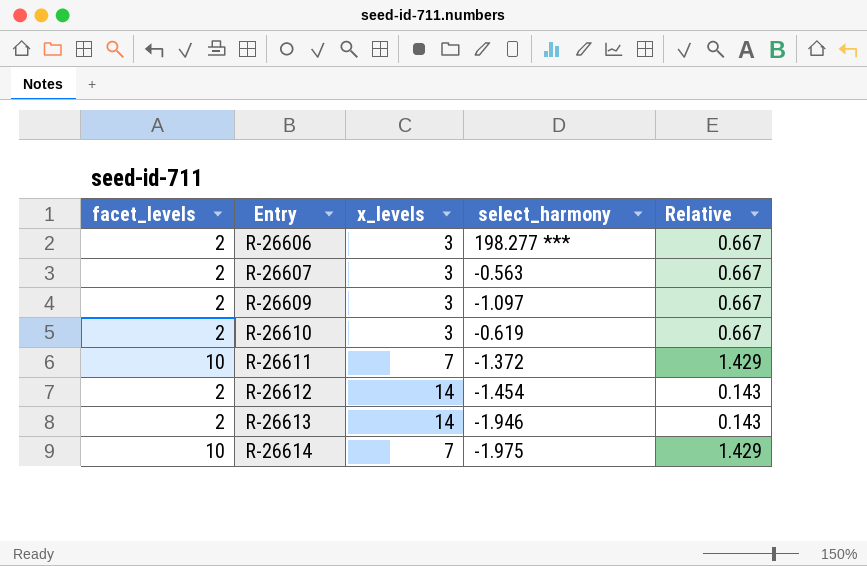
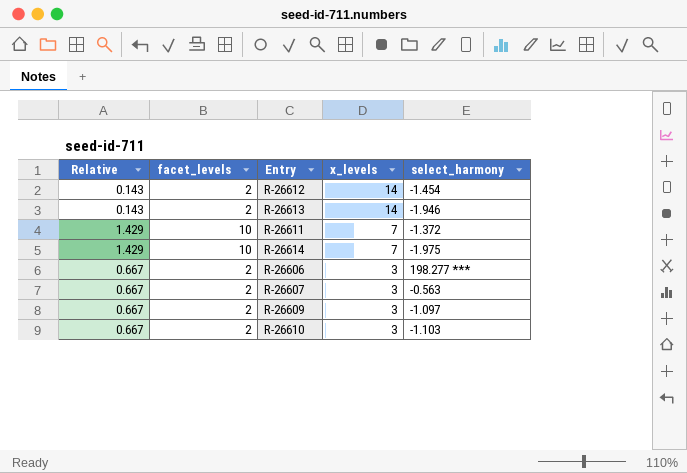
row order: Entry ascending -> x_levels descending
column Relative | position: 5 -> 1
R-26610 | select_harmony: -0.619 -> -1.103

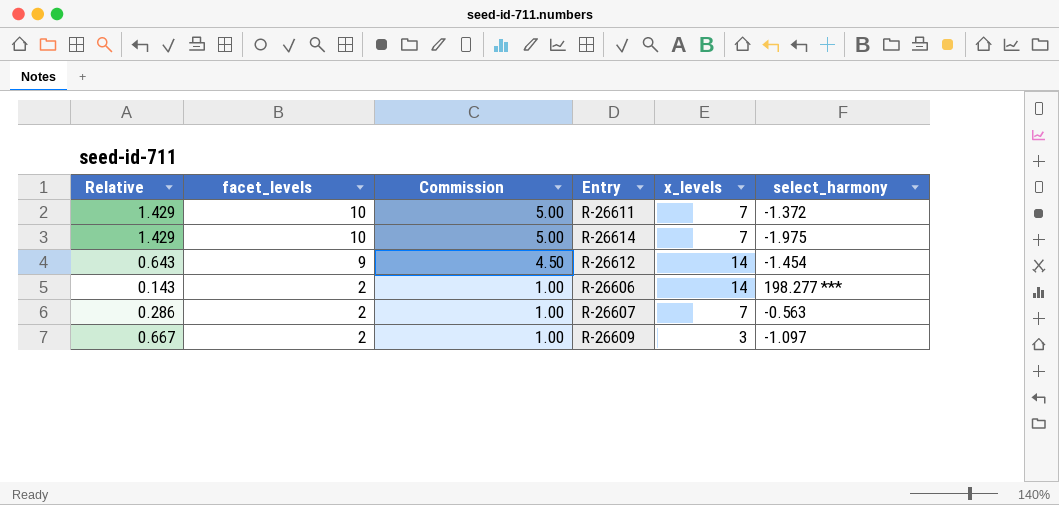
row order: x_levels descending -> facet_levels descending
column Commission | formula: none -> [facet_levels] * 0.5
row R-26613: 0.143 | 2 | 14 | -1.946 -> none
row R-26610: 0.667 | 2 | 3 | -1.103 -> none
R-26612 | Relative: 0.143 -> 0.643
R-26612 | facet_levels: 2 -> 9
R-26606 | Relative: 0.667 -> 0.143
R-26606 | x_levels: 3 -> 14
R-26607 | Relative: 0.667 -> 0.286
R-26607 | x_levels: 3 -> 7

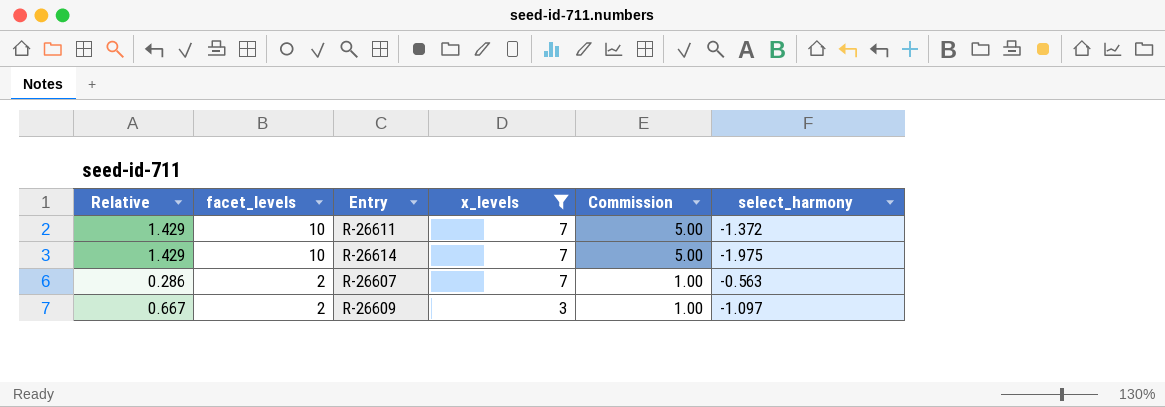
filter: none -> x_levels != 14
column Commission | position: 3 -> 5

